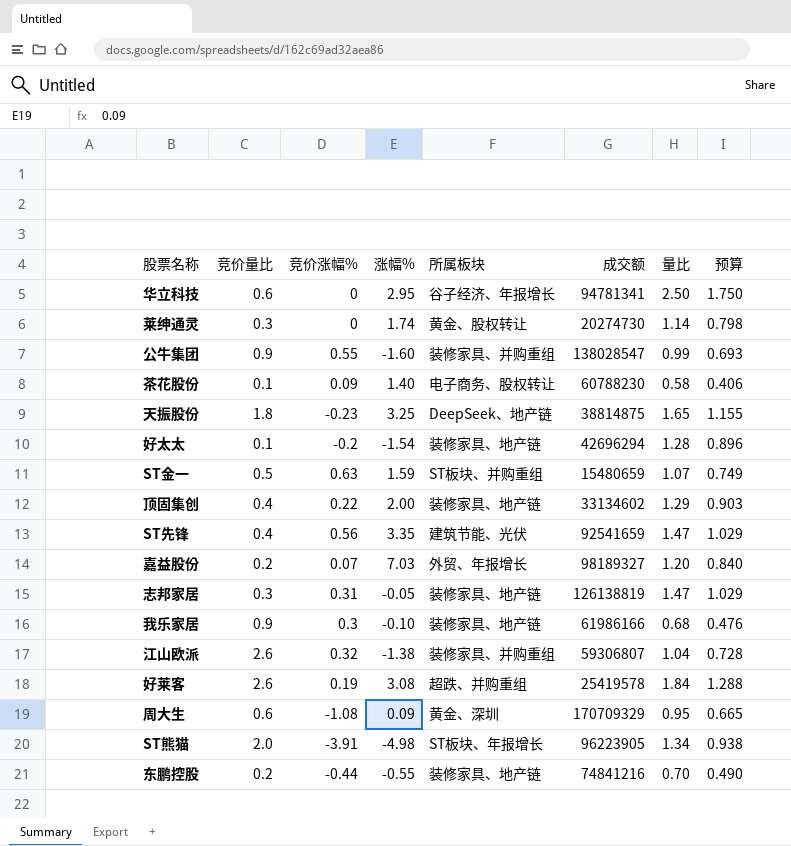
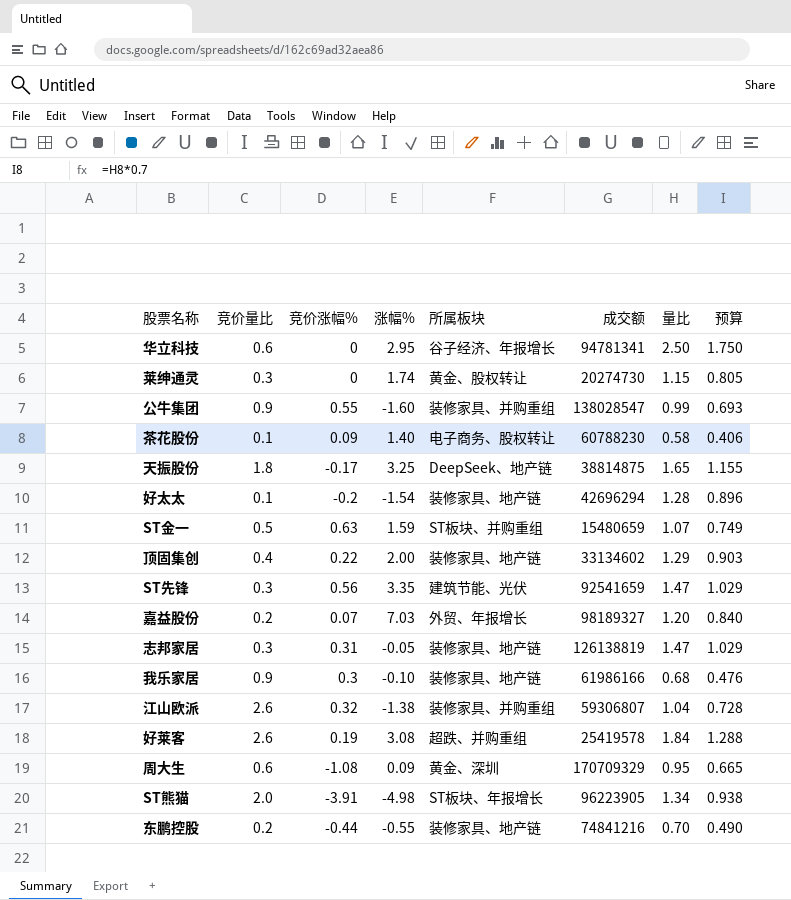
莱绅通灵 | 量比: 1.14 -> 1.15
莱绅通灵 | 预算: 0.798 -> 0.805
天振股份 | 竞价涨幅%: -0.23 -> -0.17
ST先锋 | 竞价量比: 0.4 -> 0.3

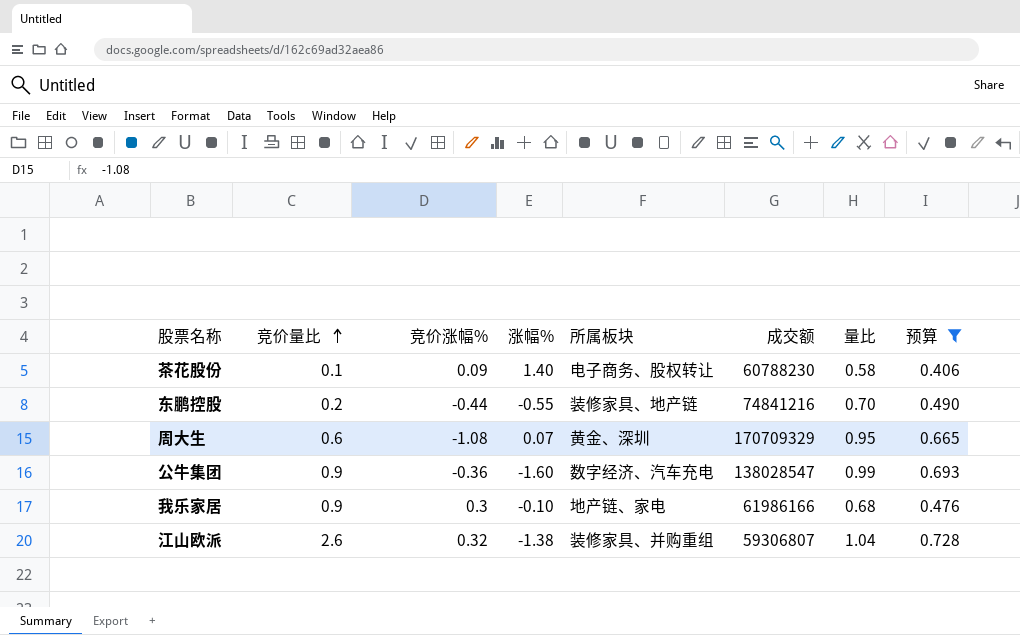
filter: none -> 预算 <= 0.728
row order: none -> 竞价量比 ascending
周大生 | 涨幅%: 0.09 -> 0.07
公牛集团 | 竞价涨幅%: 0.55 -> -0.36
公牛集团 | 所属板块: 装修家具、并购重组 -> 数字经济、汽车充电
我乐家居 | 所属板块: 装修家具、地产链 -> 地产链、家电

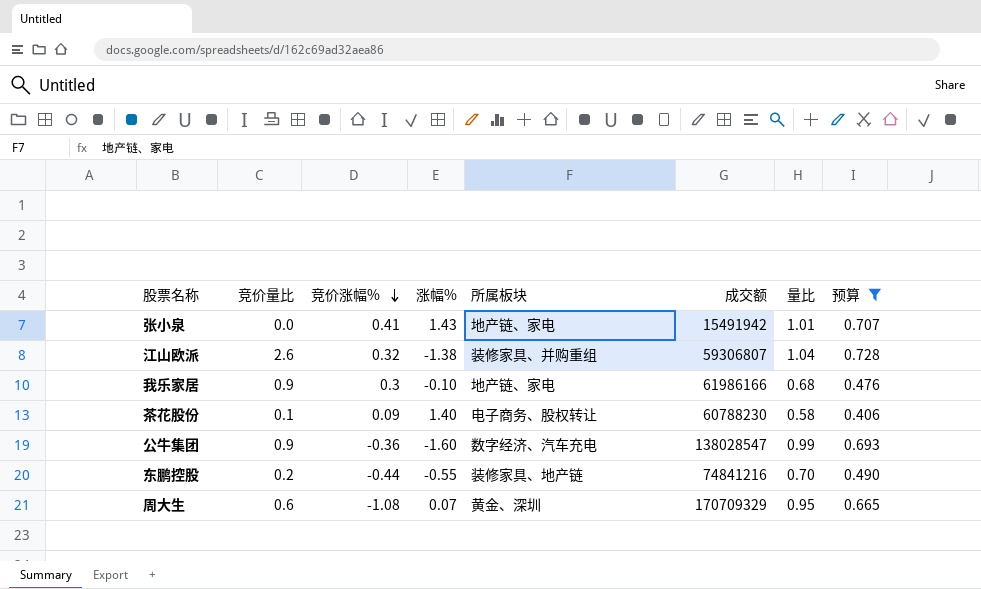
row order: 竞价量比 ascending -> 竞价涨幅% descending
row 张小泉: none -> 0.0 | 0.41 | 1.43 | 地产链、家电 | 15491942 | 1.01 | 0.707

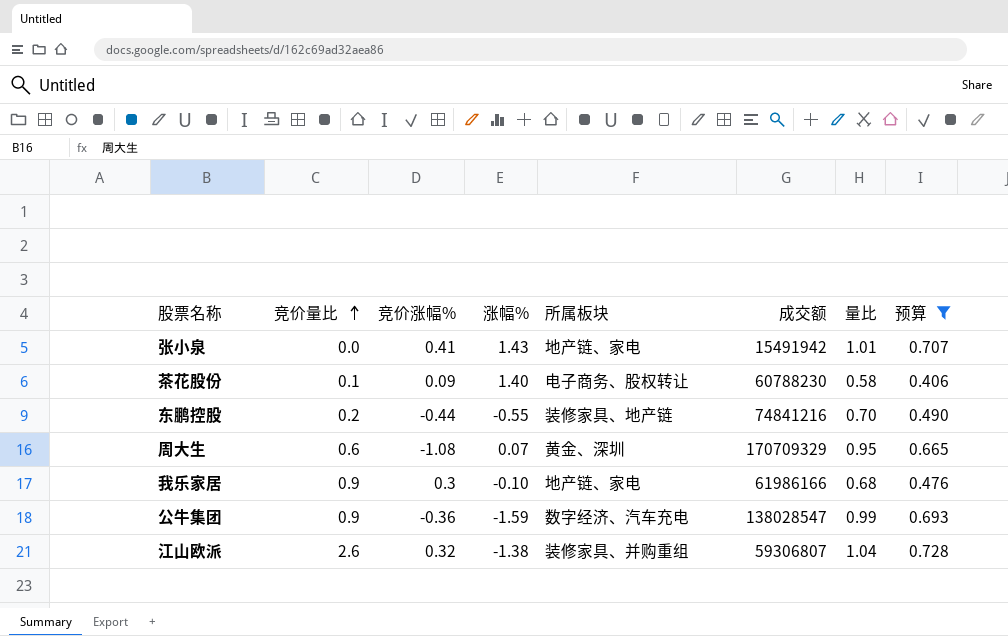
row order: 竞价涨幅% descending -> 竞价量比 ascending
公牛集团 | 涨幅%: -1.60 -> -1.59

